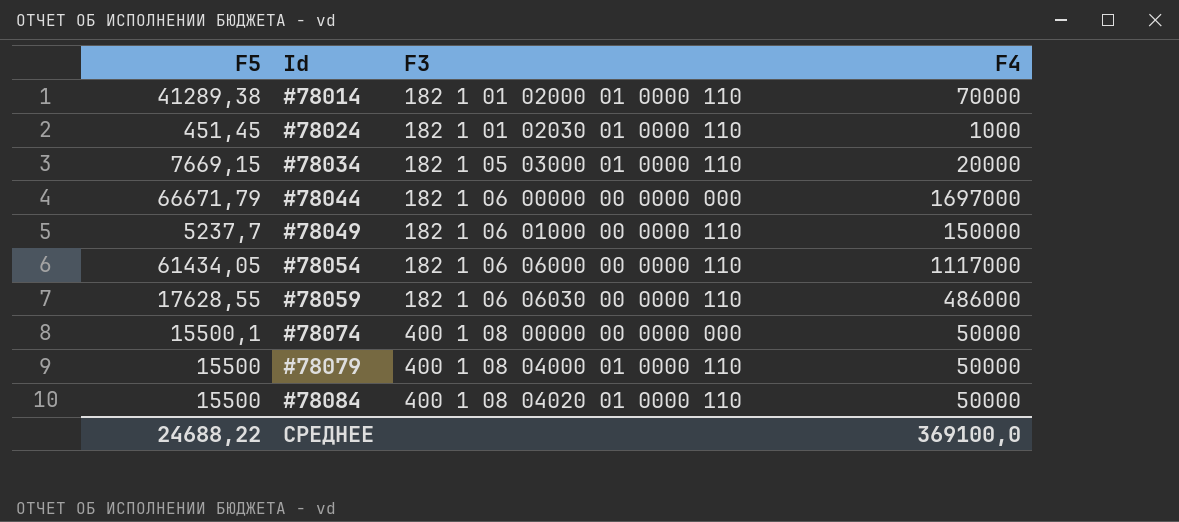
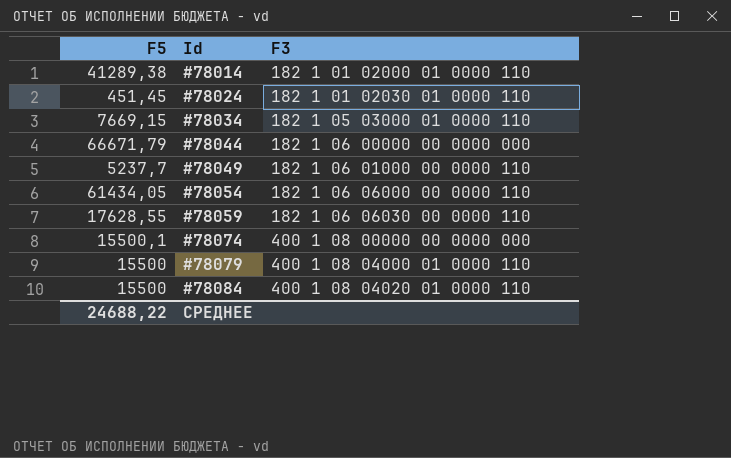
column F4 | position: 4 -> none

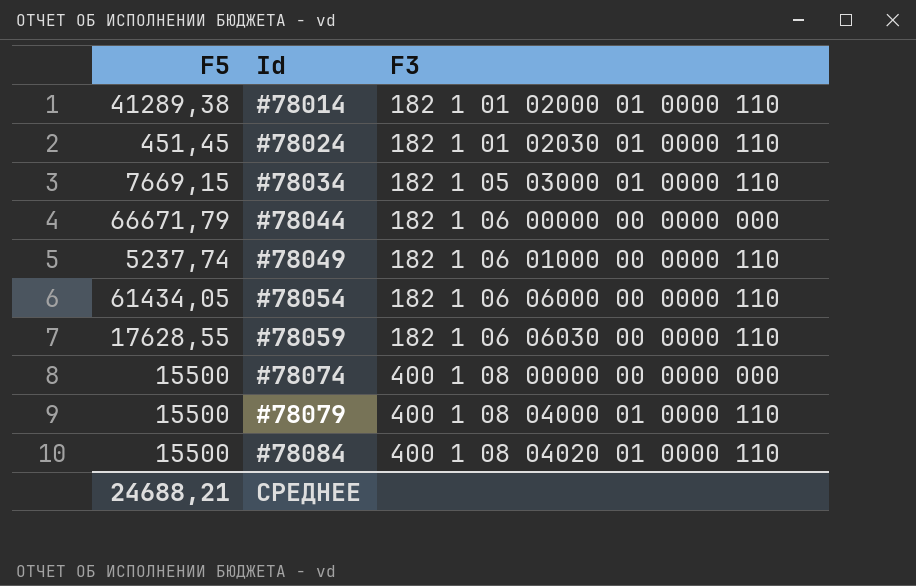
#78049 | F5: 5237,7 -> 5237,74
#78074 | F5: 15500,1 -> 15500
СРЕДНЕЕ | F5: 24688,22 -> 24688,21

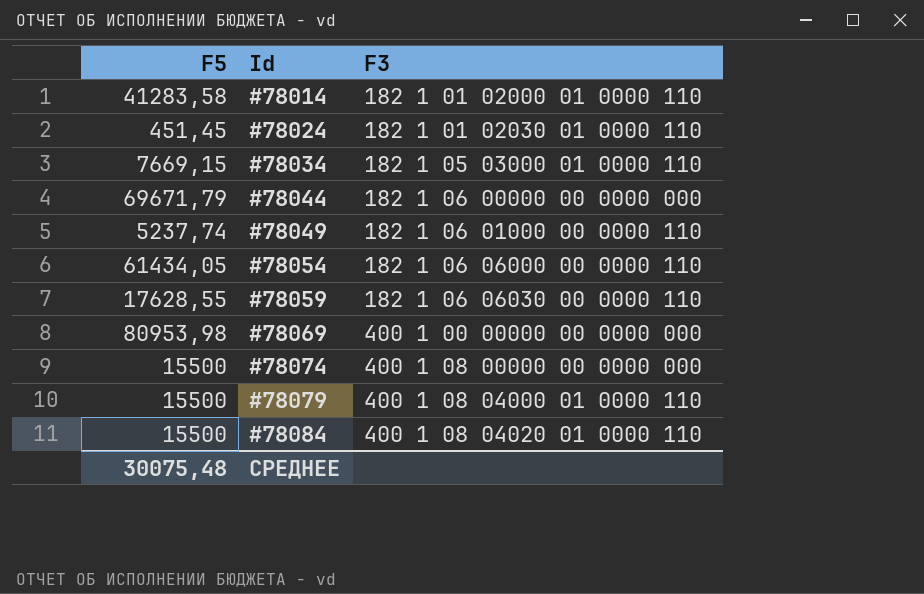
#78014 | F5: 41289,38 -> 41283,58
#78044 | F5: 66671,79 -> 69671,79
row #78069: none -> 80953,98 | 400 1 00 00000 00 0000 000
СРЕДНЕЕ | F5: 24688,21 -> 30075,48

